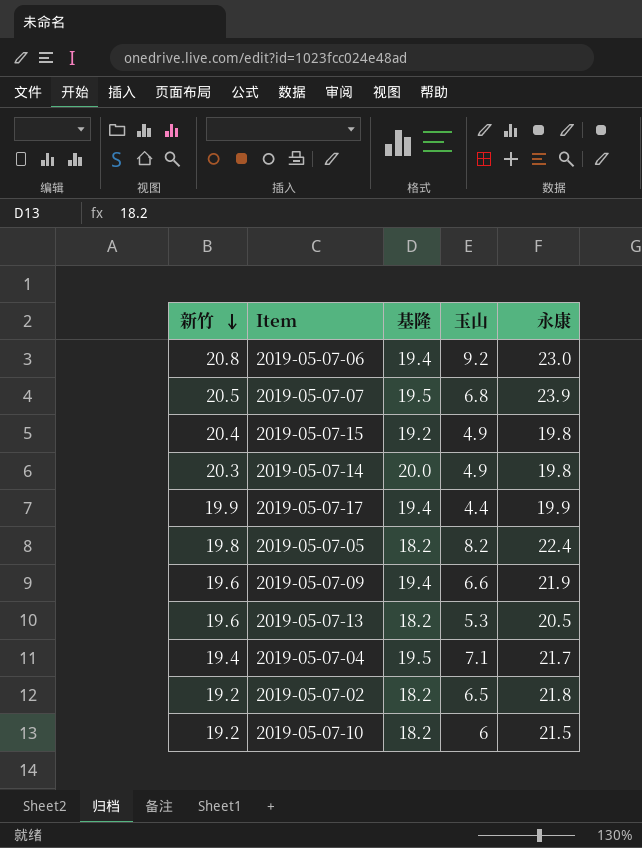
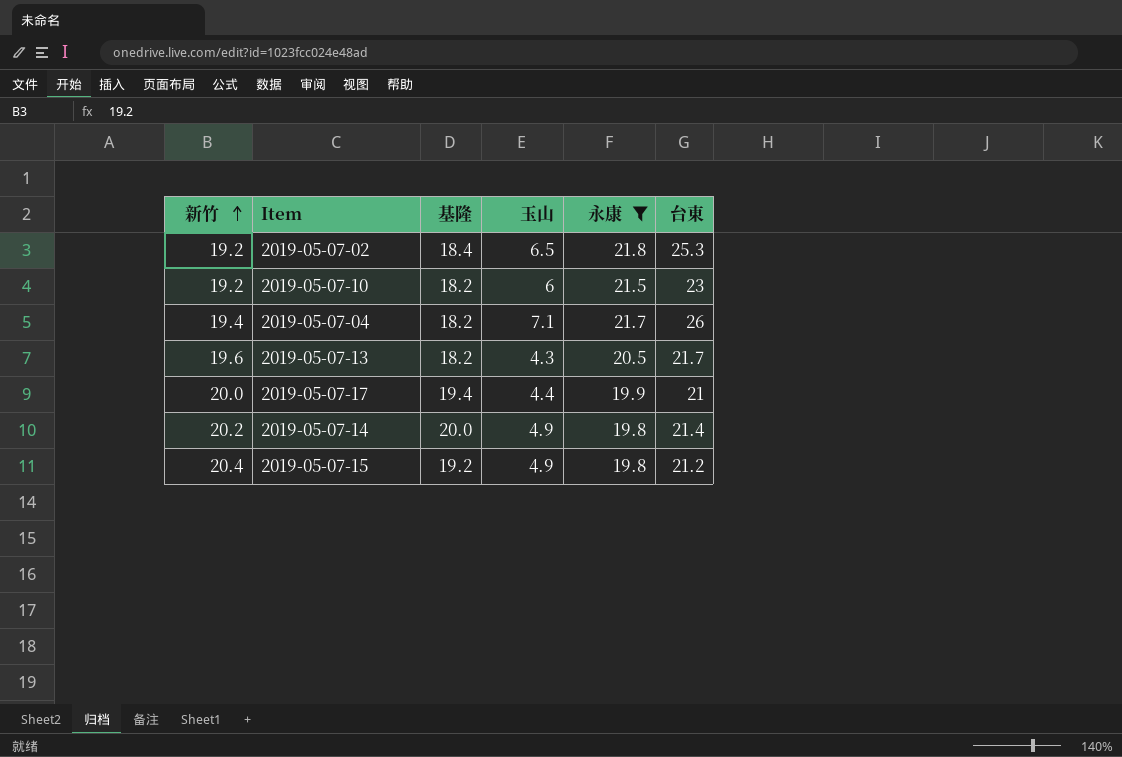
filter: none -> 永康 <= 21.8
row order: 新竹 descending -> 新竹 ascending
column 台東 | position: none -> 6
2019-05-07-02 | 基隆: 18.2 -> 18.4
2019-05-07-04 | 基隆: 19.5 -> 18.2
2019-05-07-13 | 玉山: 5.3 -> 4.3
2019-05-07-17 | 新竹: 19.9 -> 20.0
2019-05-07-14 | 新竹: 20.3 -> 20.2

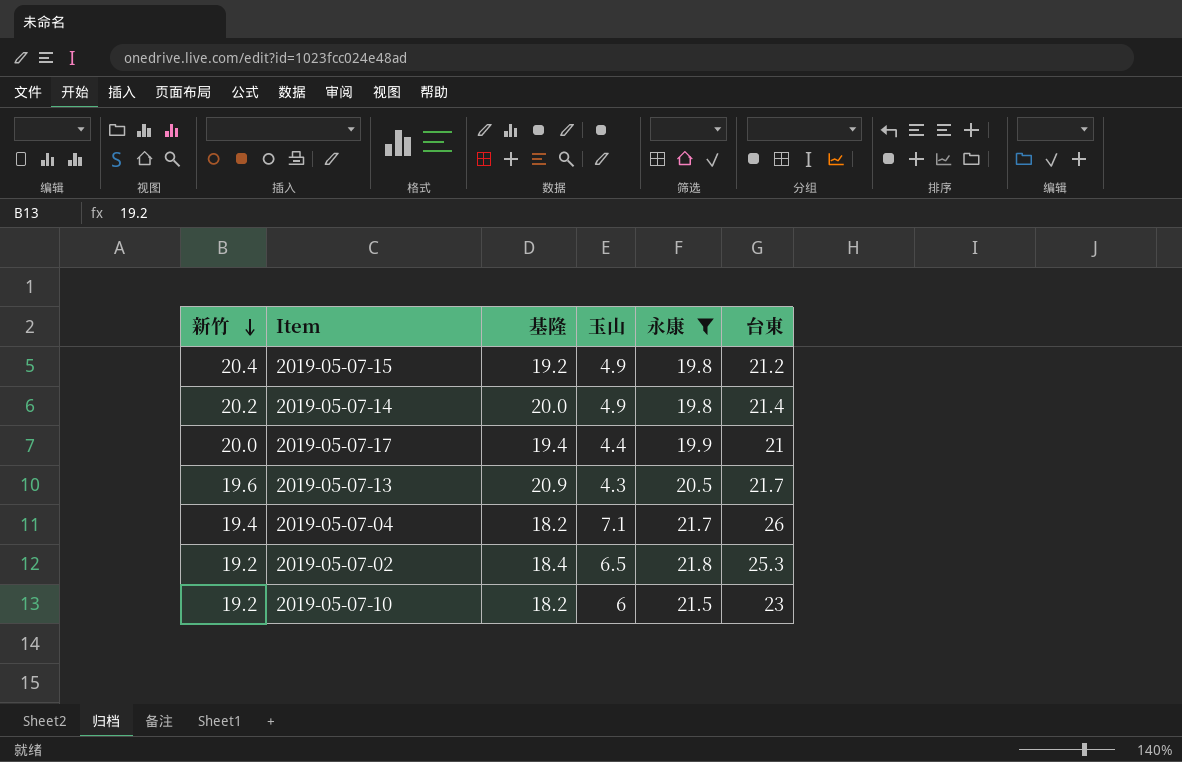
row order: 新竹 ascending -> 新竹 descending
2019-05-07-13 | 基隆: 18.2 -> 20.9

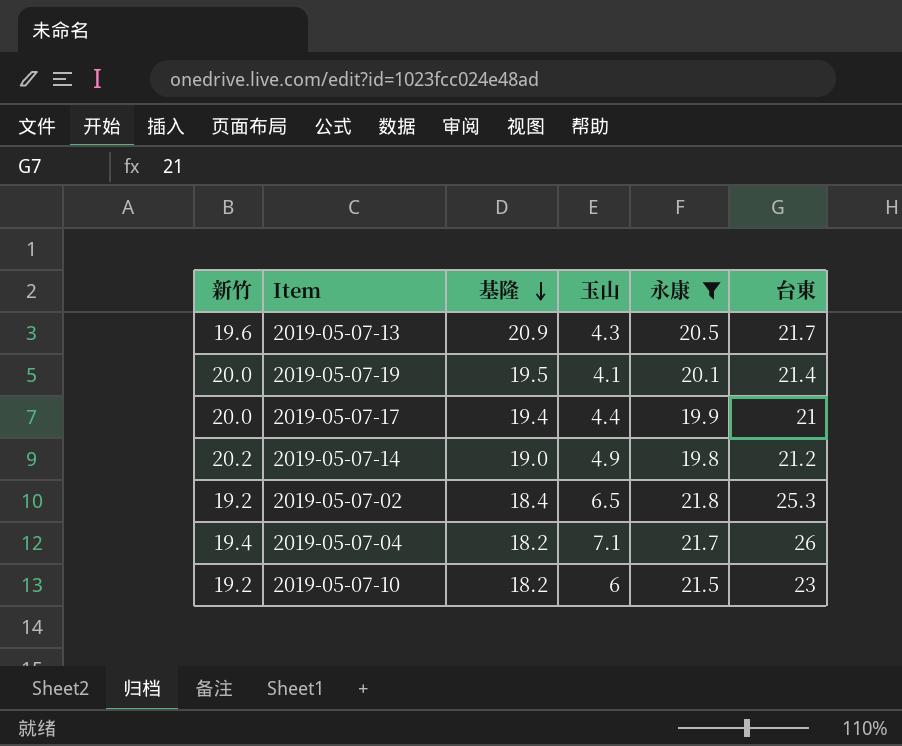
row order: 新竹 descending -> 基隆 descending
row 2019-05-07-15: 20.4 | 19.2 | 4.9 | 19.8 | 21.2 -> none
row 2019-05-07-19: none -> 20.0 | 19.5 | 4.1 | 20.1 | 21.4
2019-05-07-14 | 基隆: 20.0 -> 19.0
2019-05-07-14 | 台東: 21.4 -> 21.2

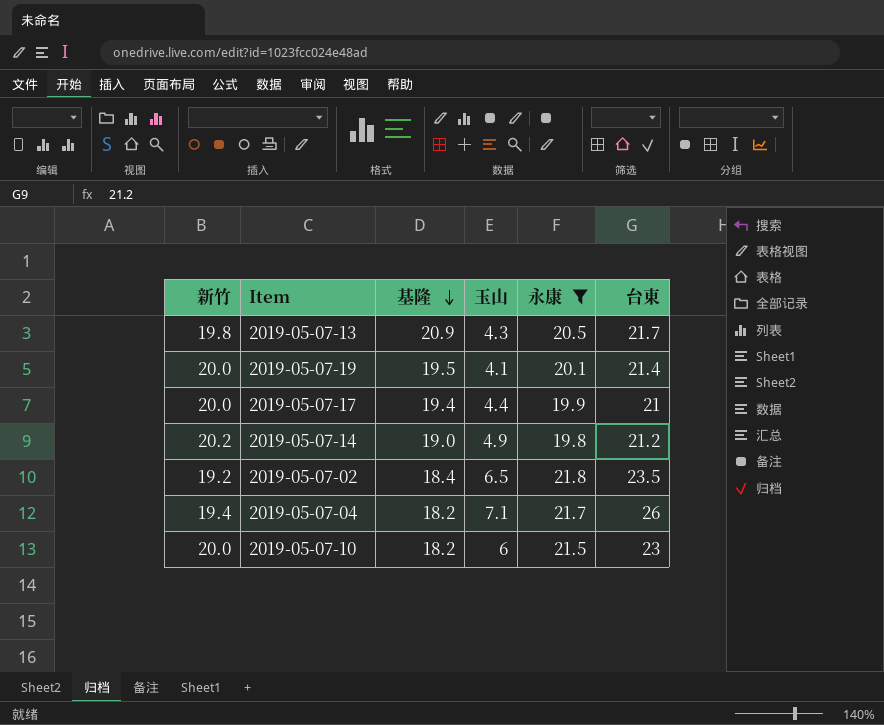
2019-05-07-13 | 新竹: 19.6 -> 19.8
2019-05-07-02 | 台東: 25.3 -> 23.5
2019-05-07-10 | 新竹: 19.2 -> 20.0

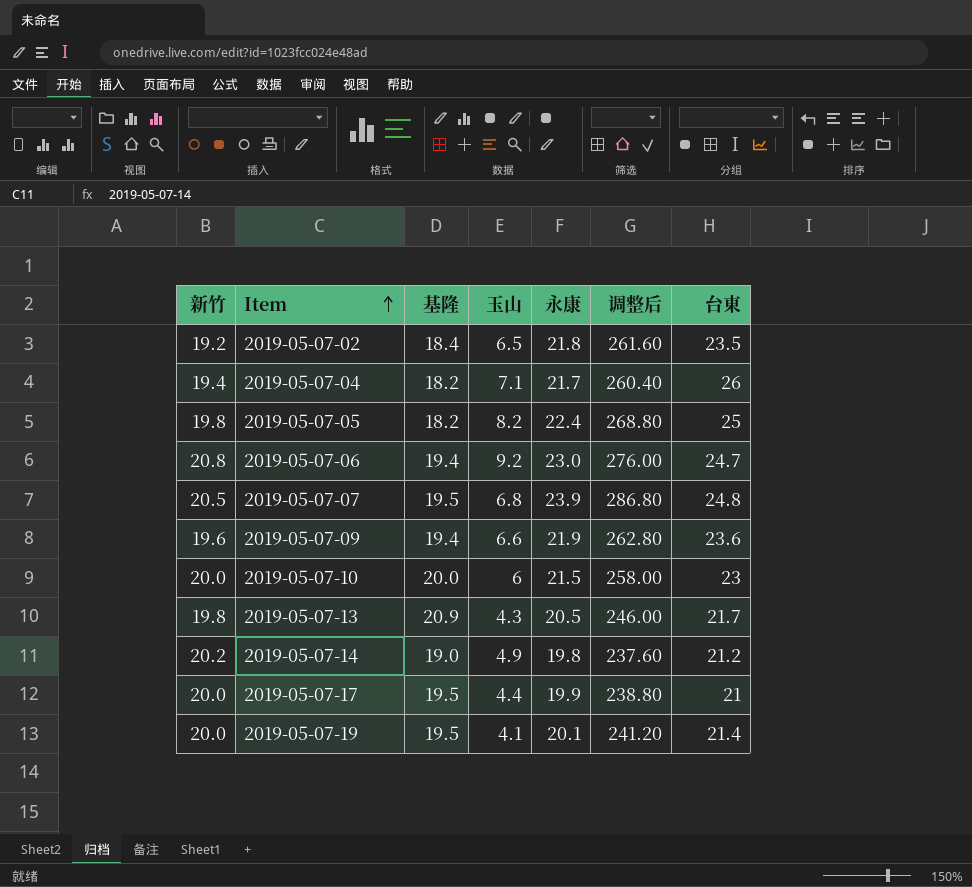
filter: 永康 <= 21.8 -> none
row order: 基隆 descending -> Item ascending
column 调整后 | formula: none -> [永康] * 12
2019-05-07-10 | 基隆: 18.2 -> 20.0
2019-05-07-17 | 基隆: 19.4 -> 19.5

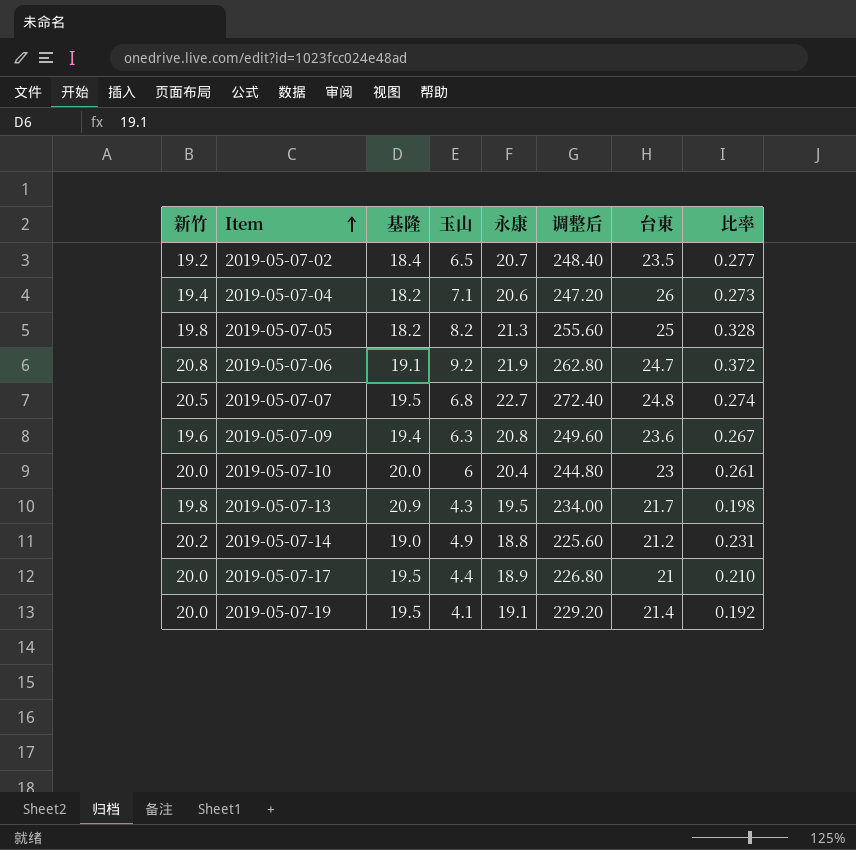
column 比率 | formula: none -> [玉山] / [台東]
2019-05-07-02 | 永康: 21.8 -> 20.7
2019-05-07-02 | 调整后: 261.60 -> 248.40
2019-05-07-04 | 永康: 21.7 -> 20.6
2019-05-07-04 | 调整后: 260.40 -> 247.20
2019-05-07-05 | 永康: 22.4 -> 21.3
2019-05-07-05 | 调整后: 268.80 -> 255.60
2019-05-07-06 | 基隆: 19.4 -> 19.1
2019-05-07-06 | 永康: 23.0 -> 21.9
2019-05-07-06 | 调整后: 276.00 -> 262.80
2019-05-07-07 | 永康: 23.9 -> 22.7
2019-05-07-07 | 调整后: 286.80 -> 272.40
2019-05-07-09 | 玉山: 6.6 -> 6.3
2019-05-07-09 | 永康: 21.9 -> 20.8
2019-05-07-09 | 调整后: 262.80 -> 249.60
2019-05-07-10 | 永康: 21.5 -> 20.4
2019-05-07-10 | 调整后: 258.00 -> 244.80
2019-05-07-13 | 永康: 20.5 -> 19.5
2019-05-07-13 | 调整后: 246.00 -> 234.00
2019-05-07-14 | 永康: 19.8 -> 18.8
2019-05-07-14 | 调整后: 237.60 -> 225.60
2019-05-07-17 | 永康: 19.9 -> 18.9
2019-05-07-17 | 调整后: 238.80 -> 226.80
2019-05-07-19 | 永康: 20.1 -> 19.1
2019-05-07-19 | 调整后: 241.20 -> 229.20

